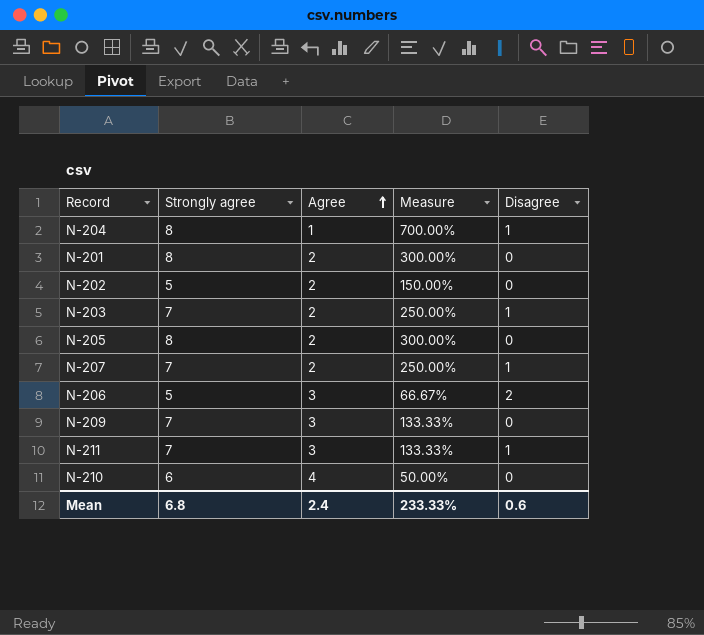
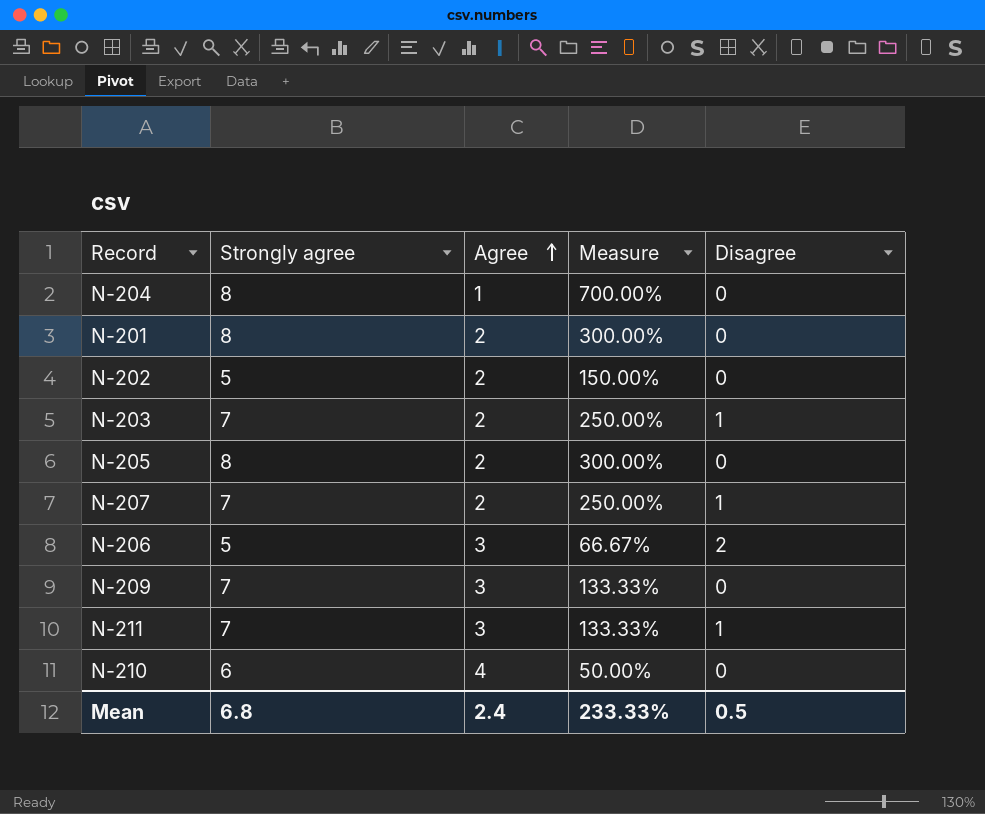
N-204 | Disagree: 1 -> 0
Mean | Disagree: 0.6 -> 0.5

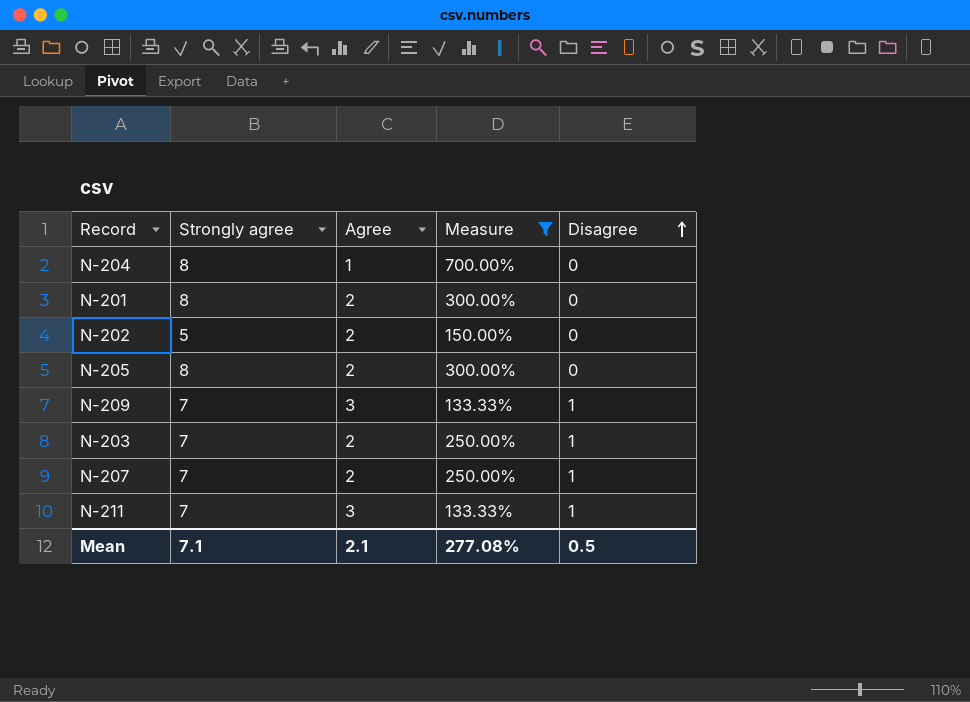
filter: none -> Measure >= 133.33%
row order: Agree ascending -> Disagree ascending
N-209 | Disagree: 0 -> 1
Mean | Strongly agree: 6.8 -> 7.1
Mean | Agree: 2.4 -> 2.1
Mean | Measure: 233.33% -> 277.08%

